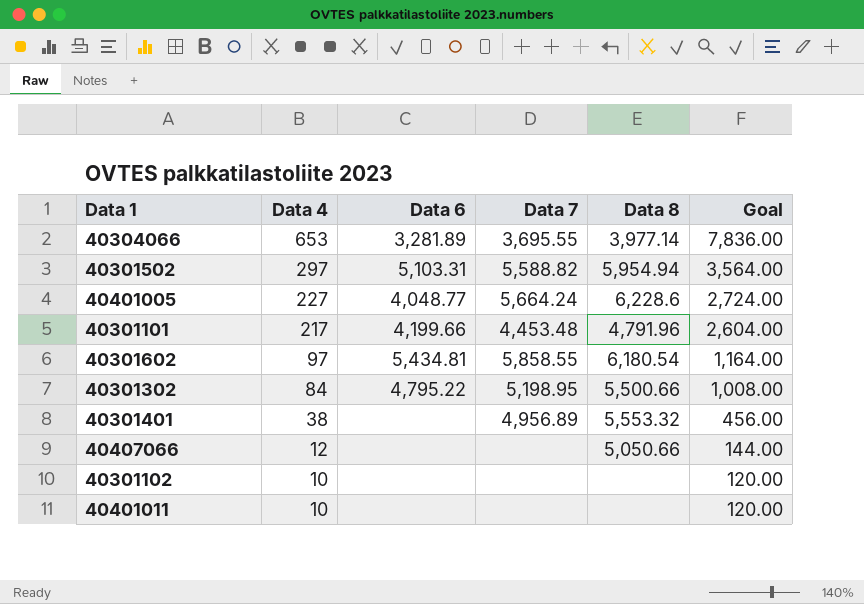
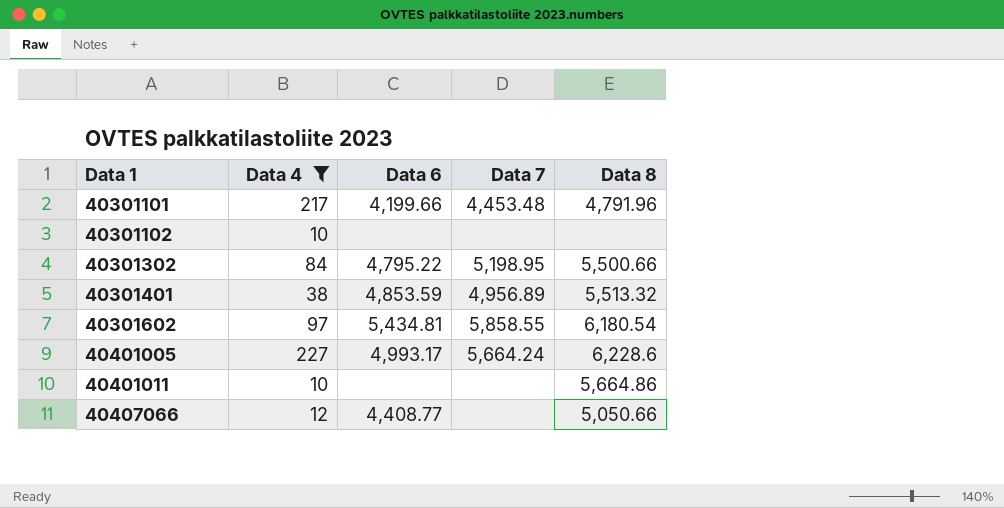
filter: none -> Data 4 <= 227
row order: Data 4 descending -> Data 1 ascending
column Goal | formula: [Data 4] * 12 -> none
40301401 | Data 6: none -> 4,853.59
40301401 | Data 8: 5,553.32 -> 5,513.32
40401005 | Data 6: 4,048.77 -> 4,993.17
40401011 | Data 8: none -> 5,664.86
40407066 | Data 6: none -> 4,408.77

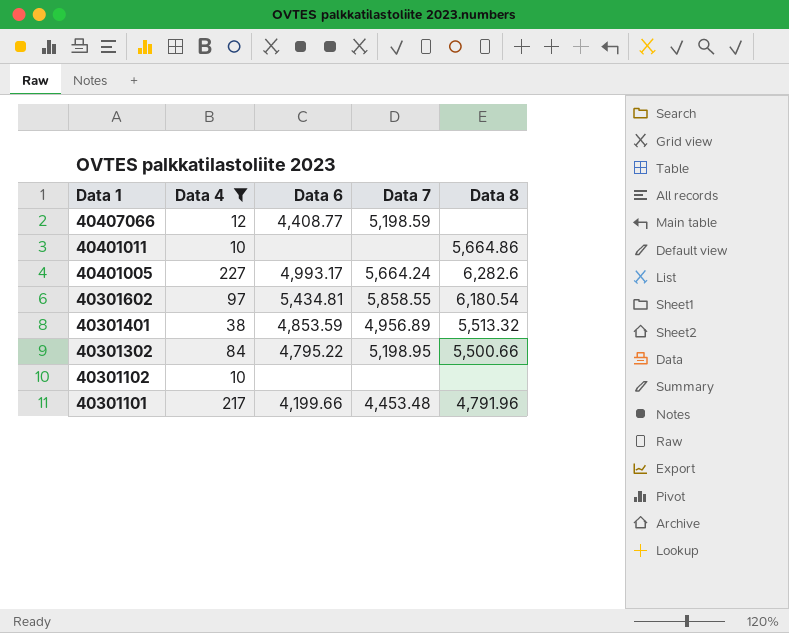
row order: Data 1 ascending -> Data 1 descending
40407066 | Data 7: none -> 5,198.59
40407066 | Data 8: 5,050.66 -> none
40401005 | Data 8: 6,228.6 -> 6,282.6

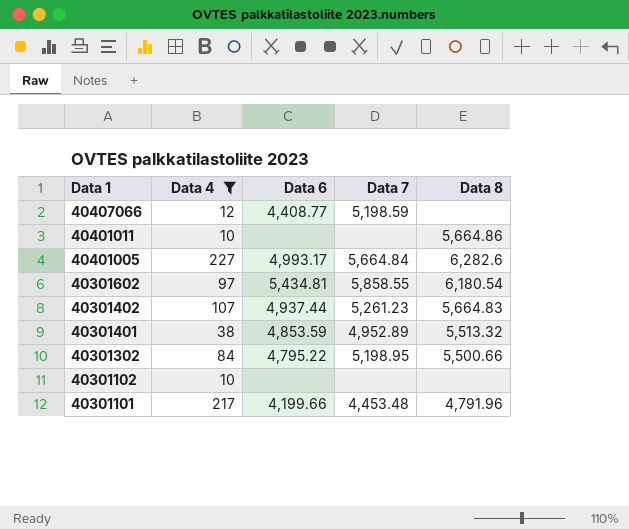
40401005 | Data 7: 5,664.24 -> 5,664.84
row 40301402: none -> 107 | 4,937.44 | 5,261.23 | 5,664.83
40301401 | Data 7: 4,956.89 -> 4,952.89

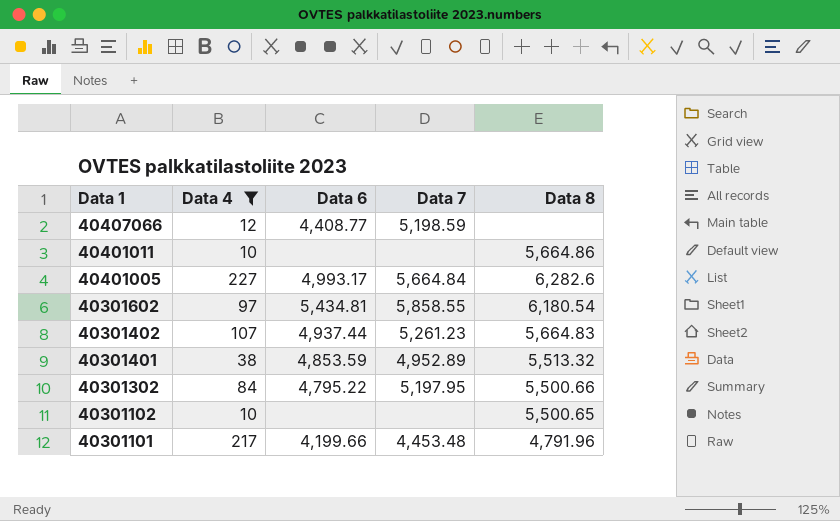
40301302 | Data 7: 5,198.95 -> 5,197.95
40301102 | Data 8: none -> 5,500.65

